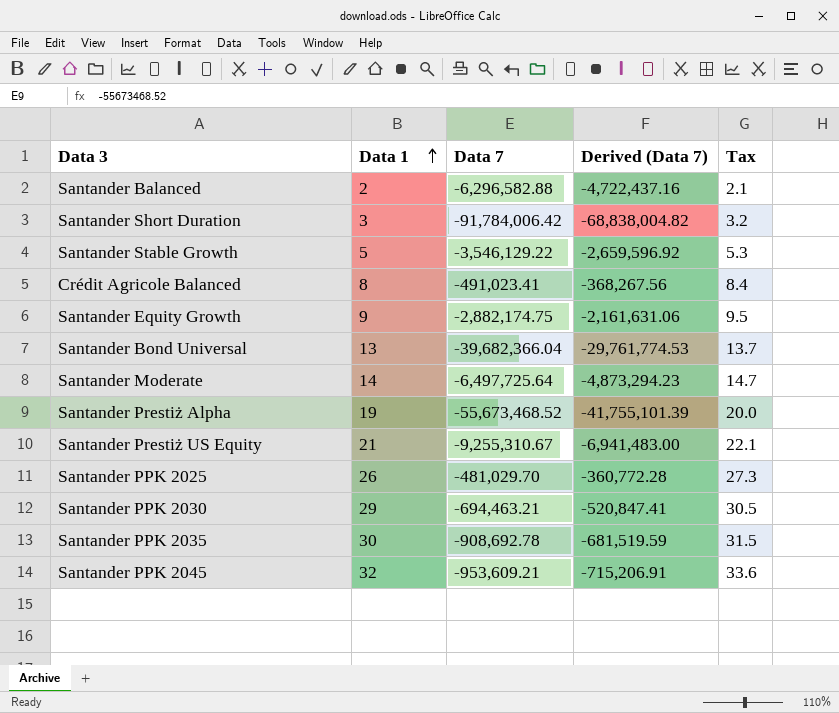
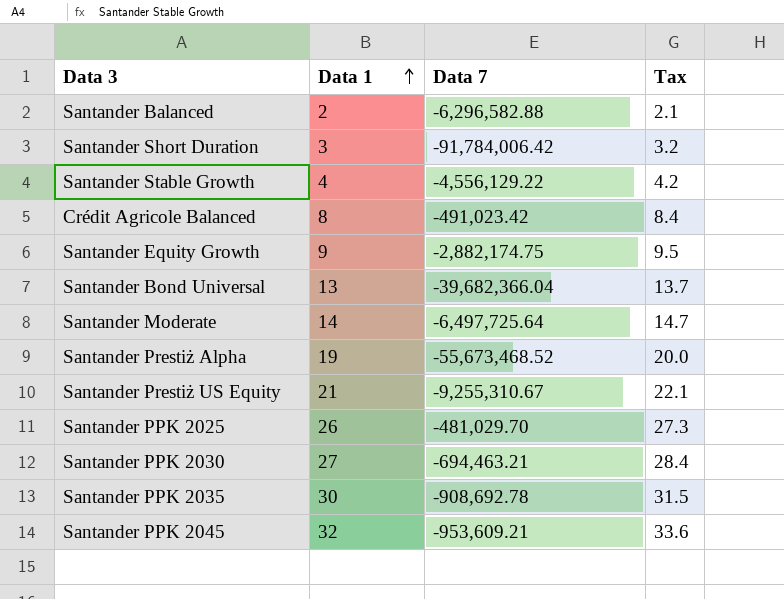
column Derived (Data 7) | formula: [Data 7] * 0.75 -> none
Santander Stable Growth | Data 1: 5 -> 4
Santander Stable Growth | Data 7: -3,546,129.22 -> -4,556,129.22
Santander Stable Growth | Tax: 5.3 -> 4.2
Crédit Agricole Balanced | Data 7: -491,023.41 -> -491,023.42
Santander PPK 2030 | Data 1: 29 -> 27
Santander PPK 2030 | Tax: 30.5 -> 28.4

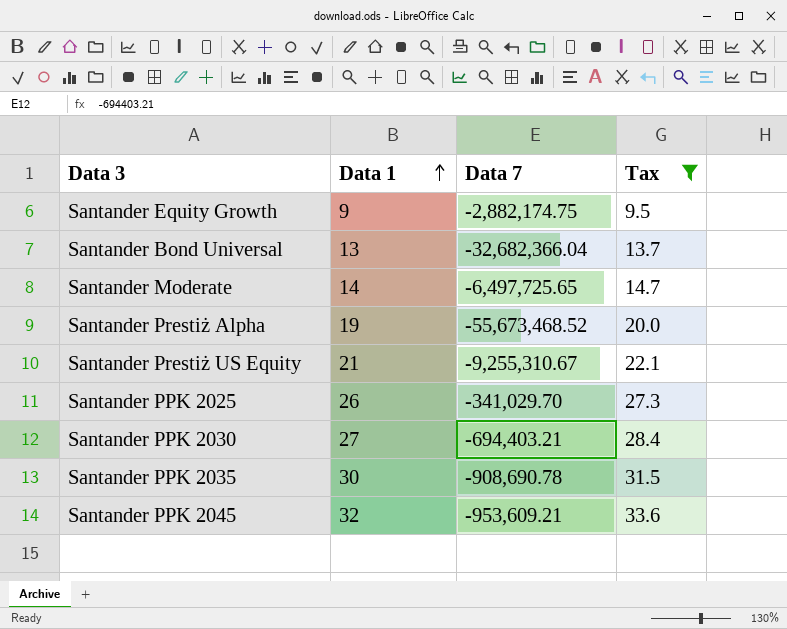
filter: none -> Tax >= 9.5
Santander Bond Universal | Data 7: -39,682,366.04 -> -32,682,366.04
Santander Moderate | Data 7: -6,497,725.64 -> -6,497,725.65
Santander PPK 2025 | Data 7: -481,029.70 -> -341,029.70
Santander PPK 2030 | Data 7: -694,463.21 -> -694,403.21
Santander PPK 2035 | Data 7: -908,692.78 -> -908,690.78

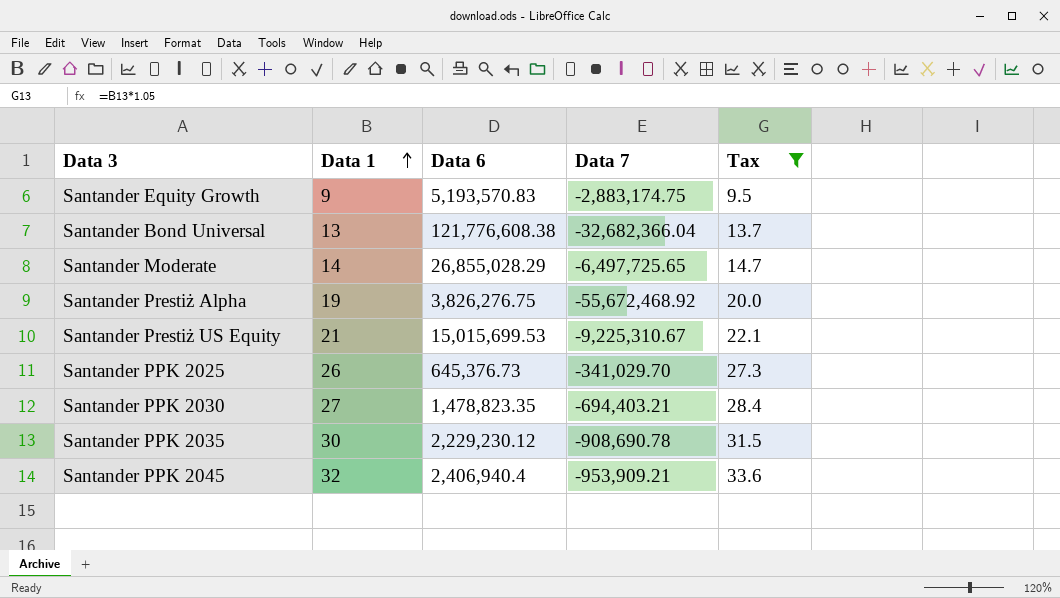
column Data 6 | position: none -> 3
Santander Equity Growth | Data 7: -2,882,174.75 -> -2,883,174.75
Santander Prestiż Alpha | Data 7: -55,673,468.52 -> -55,672,468.92
Santander Prestiż US Equity | Data 7: -9,255,310.67 -> -9,225,310.67
Santander PPK 2045 | Data 7: -953,609.21 -> -953,909.21

